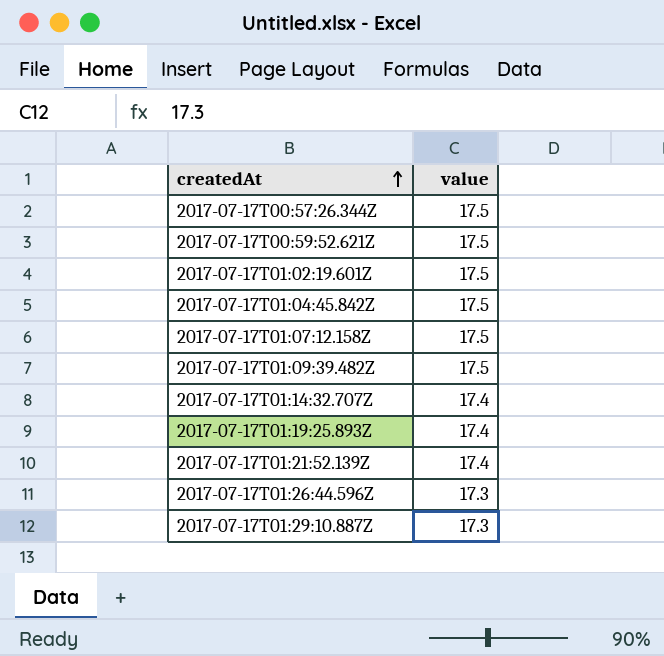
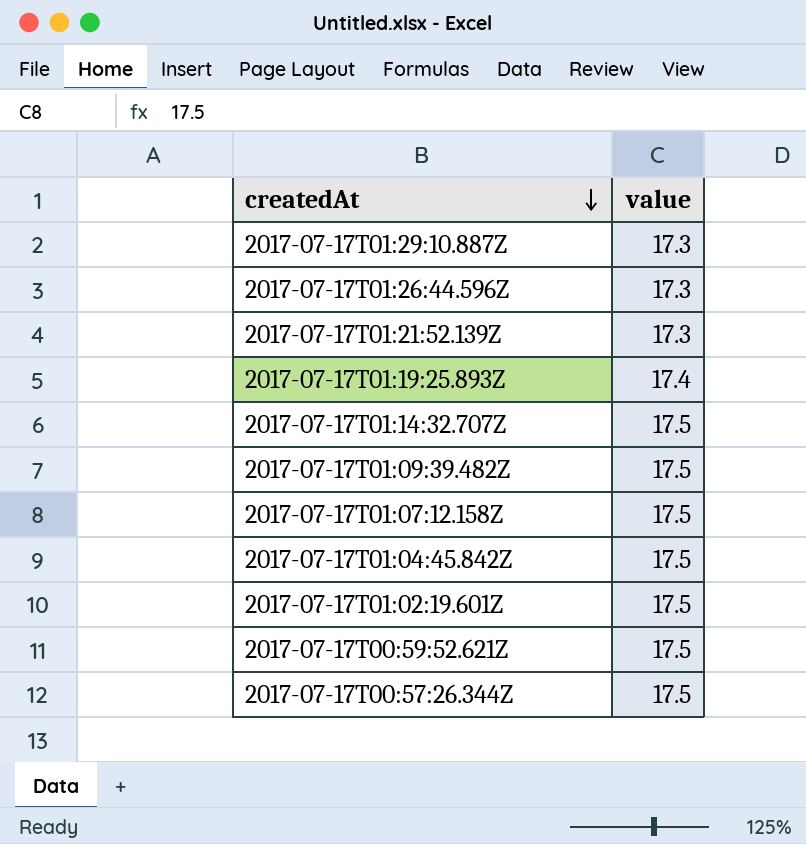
row order: createdAt ascending -> createdAt descending
2017-07-17T01:21:52.139Z | value: 17.4 -> 17.3
2017-07-17T01:14:32.707Z | value: 17.4 -> 17.5

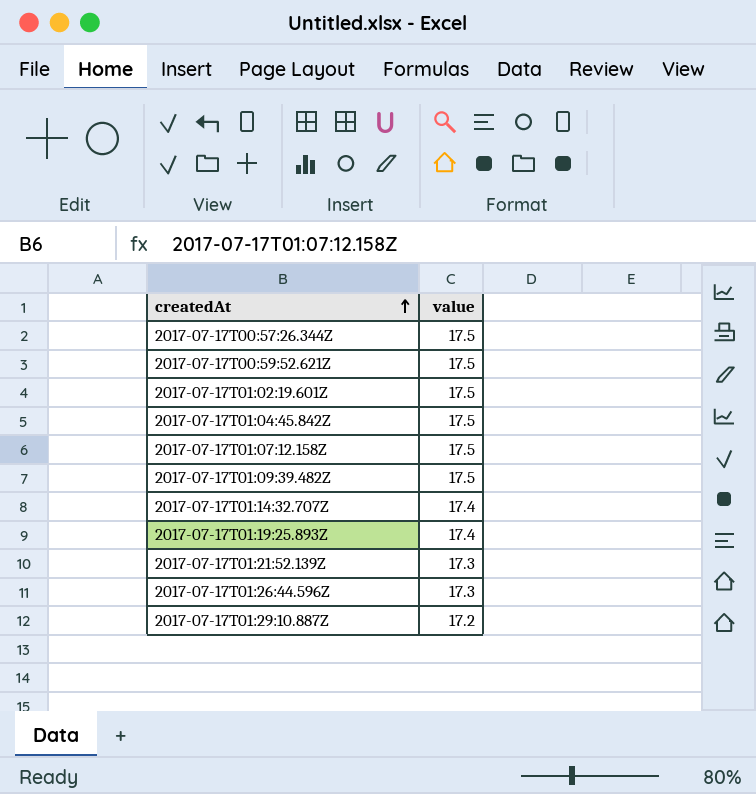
row order: createdAt descending -> createdAt ascending
2017-07-17T01:14:32.707Z | value: 17.5 -> 17.4
2017-07-17T01:29:10.887Z | value: 17.3 -> 17.2

